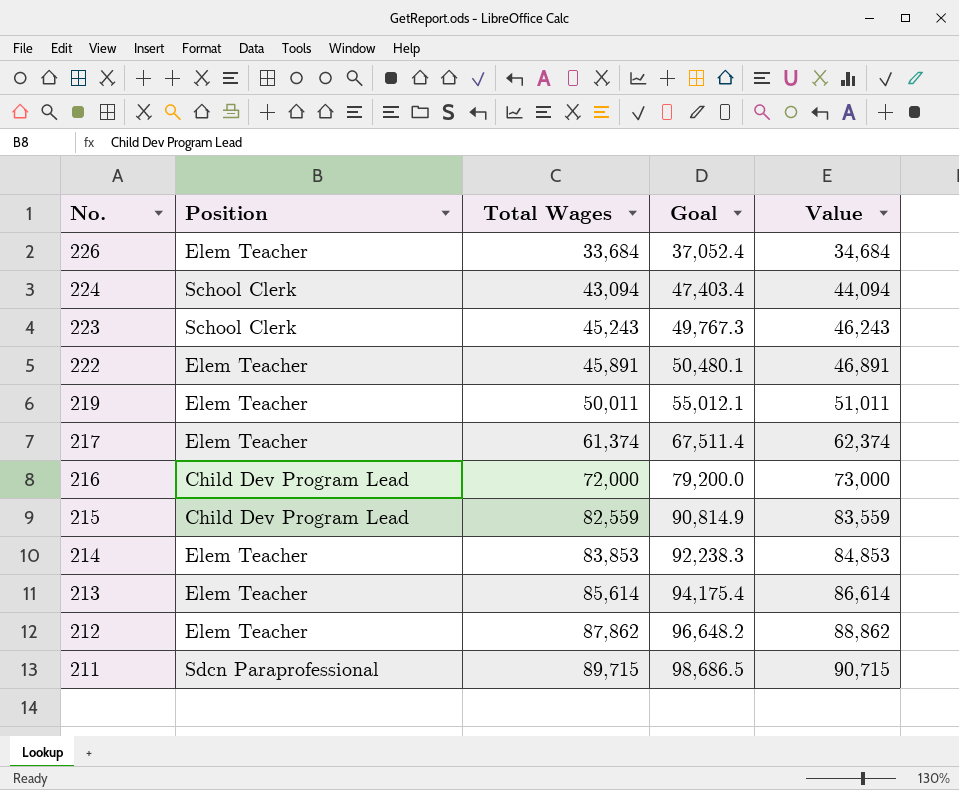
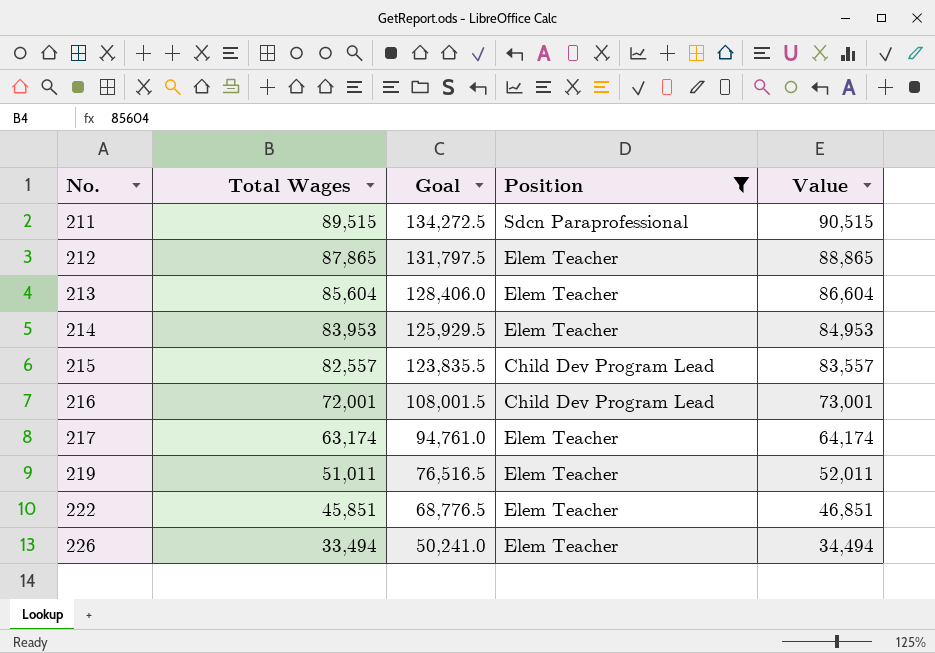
filter: none -> Position != School Clerk
row order: No. descending -> No. ascending
column Goal | formula: [Total Wages] * 1.1 -> [Total Wages] * 1.5
column Position | position: 2 -> 4
211 | Total Wages: 89,715 -> 89,515
211 | Value: 90,715 -> 90,515
212 | Total Wages: 87,862 -> 87,865
212 | Value: 88,862 -> 88,865
213 | Total Wages: 85,614 -> 85,604
213 | Value: 86,614 -> 86,604
214 | Total Wages: 83,853 -> 83,953
214 | Value: 84,853 -> 84,953
215 | Total Wages: 82,559 -> 82,557
215 | Value: 83,559 -> 83,557
216 | Total Wages: 72,000 -> 72,001
216 | Value: 73,000 -> 73,001
217 | Total Wages: 61,374 -> 63,174
217 | Value: 62,374 -> 64,174
219 | Total Wages: 50,011 -> 51,011
219 | Value: 51,011 -> 52,011
222 | Total Wages: 45,891 -> 45,851
222 | Value: 46,891 -> 46,851
226 | Total Wages: 33,684 -> 33,494
226 | Value: 34,684 -> 34,494

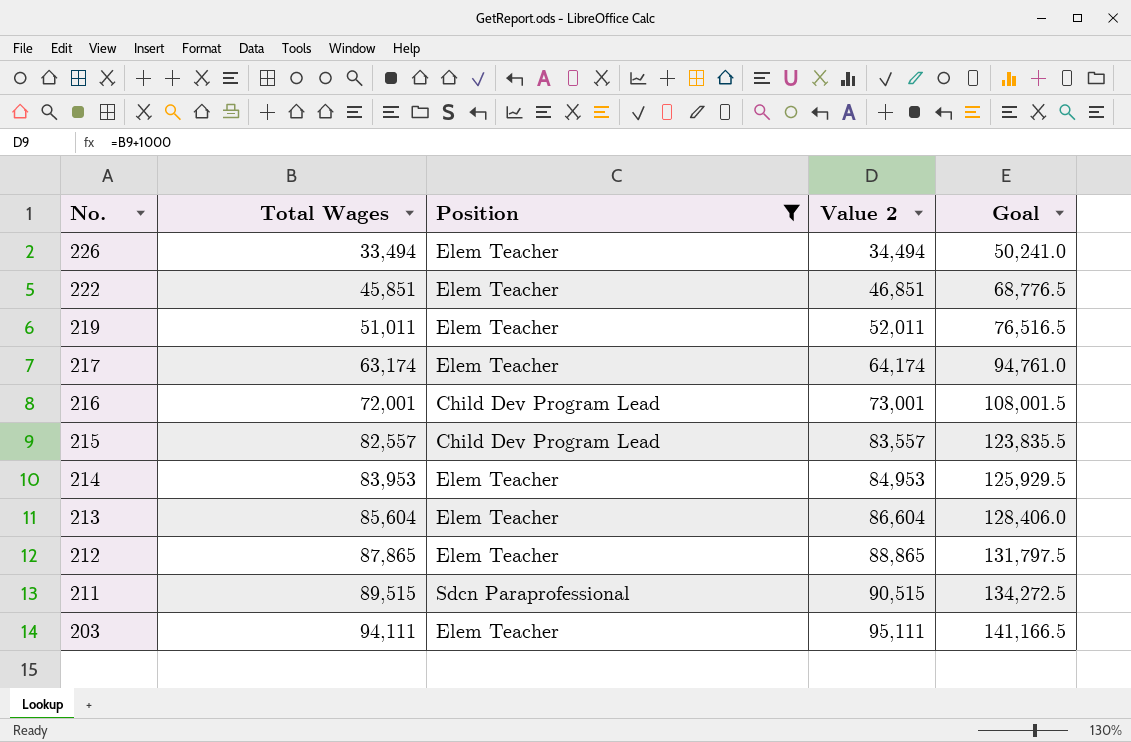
row order: No. ascending -> No. descending
column name: Value -> Value 2
column Goal | position: 3 -> 5
row 203: none -> 94,111 | Elem Teacher | 95,111 | 141,166.5

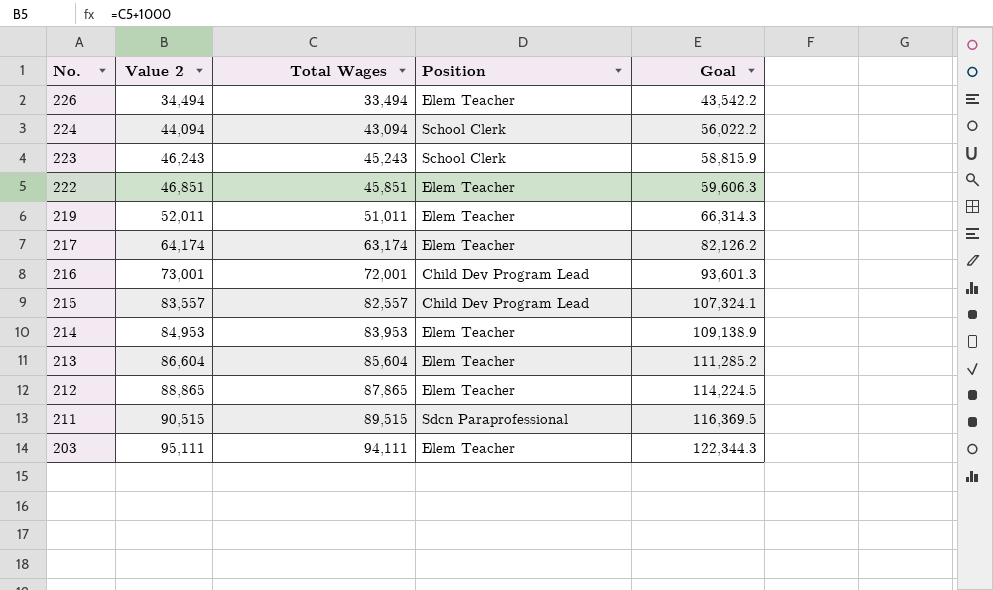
filter: Position != School Clerk -> none
column Value 2 | position: 4 -> 2
column Goal | formula: [Total Wages] * 1.5 -> [Total Wages] * 1.3

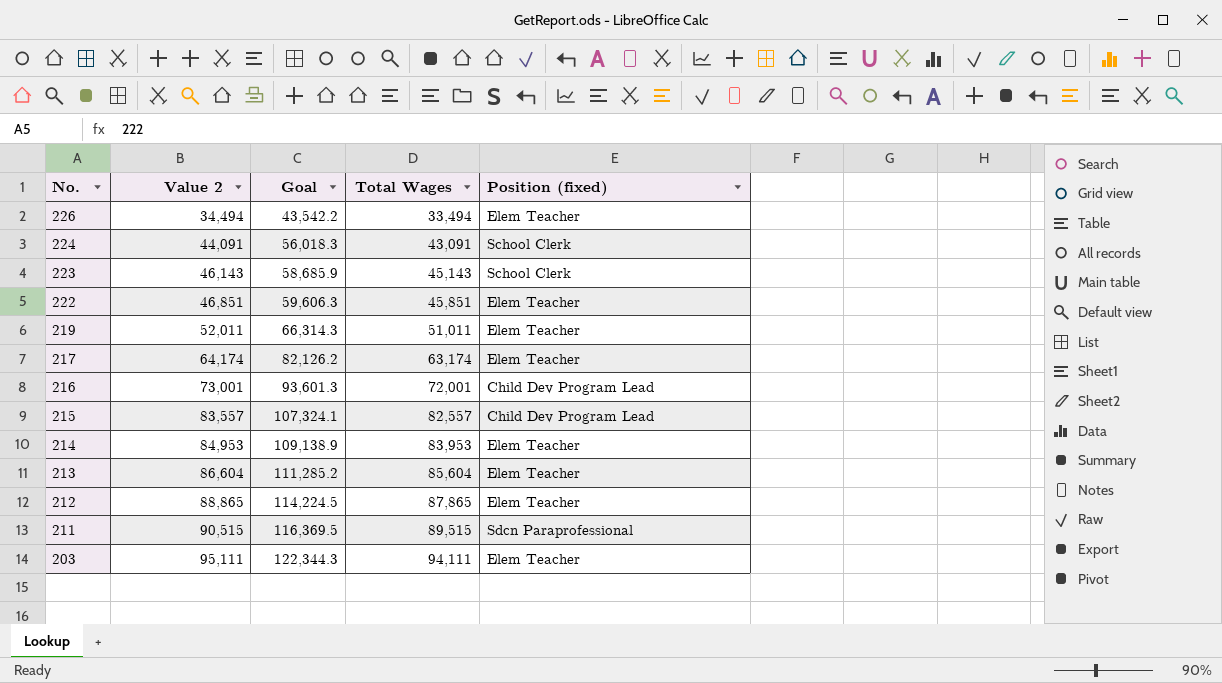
column Goal | position: 5 -> 3
column name: Position -> Position (fixed)
224 | Value 2: 44,094 -> 44,091
224 | Goal: 56,022.2 -> 56,018.3
224 | Total Wages: 43,094 -> 43,091
223 | Value 2: 46,243 -> 46,143
223 | Goal: 58,815.9 -> 58,685.9
223 | Total Wages: 45,243 -> 45,143

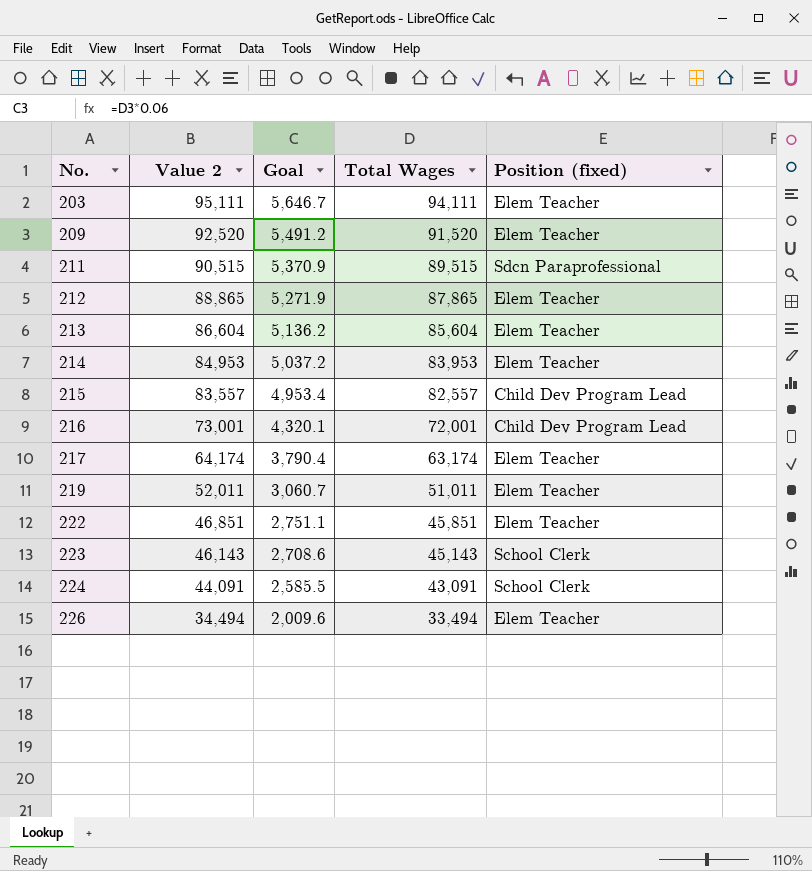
row order: No. descending -> No. ascending
column Goal | formula: [Total Wages] * 1.3 -> [Total Wages] * 0.06
row 209: none -> 92,520 | 5,491.2 | 91,520 | Elem Teacher

